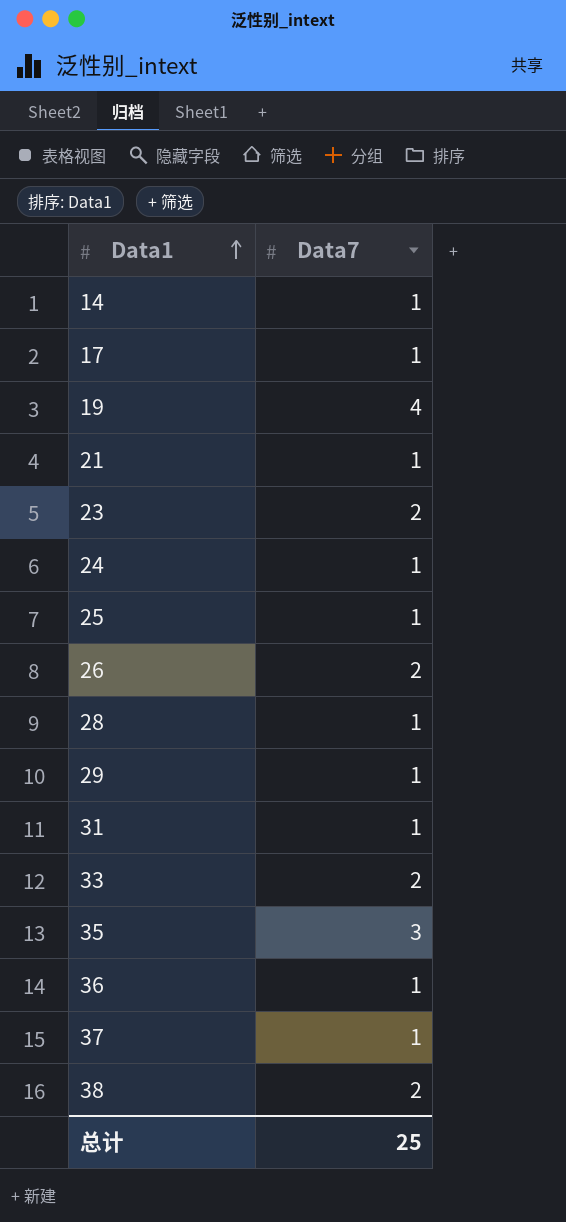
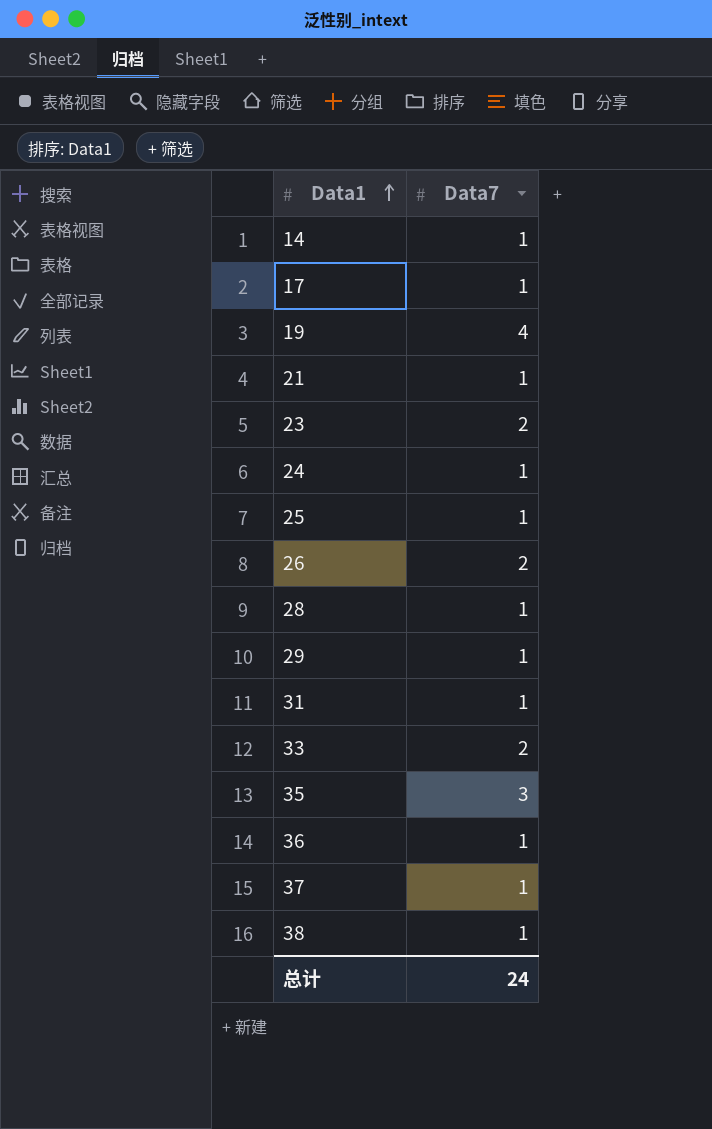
38 | Data7: 2 -> 1
总计 | Data7: 25 -> 24

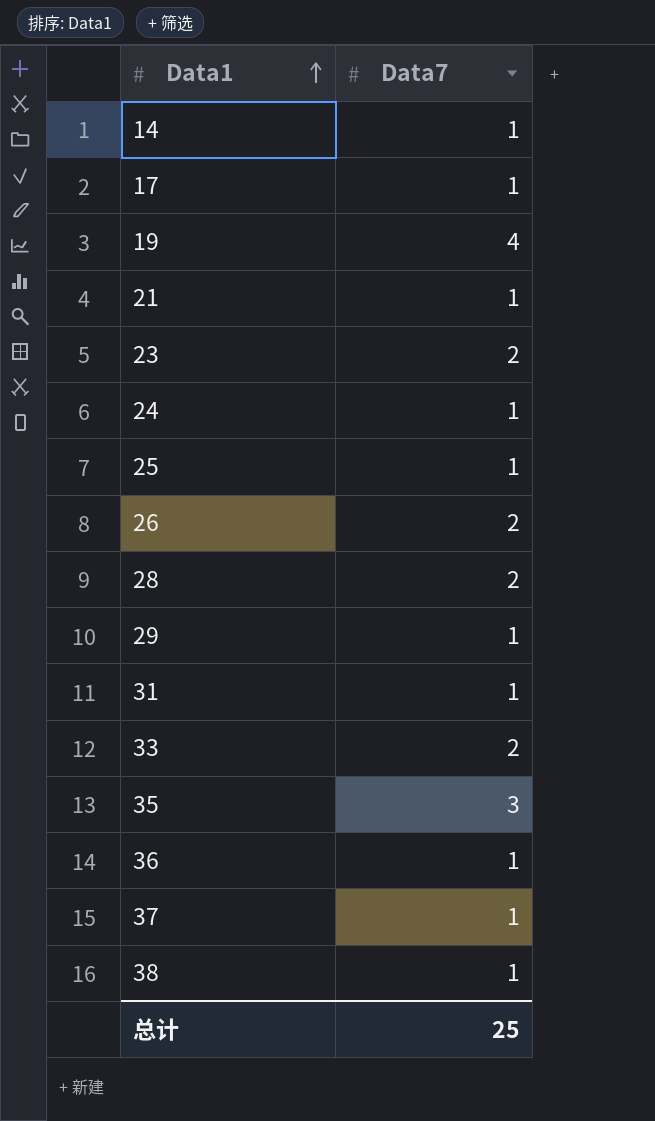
28 | Data7: 1 -> 2
总计 | Data7: 24 -> 25

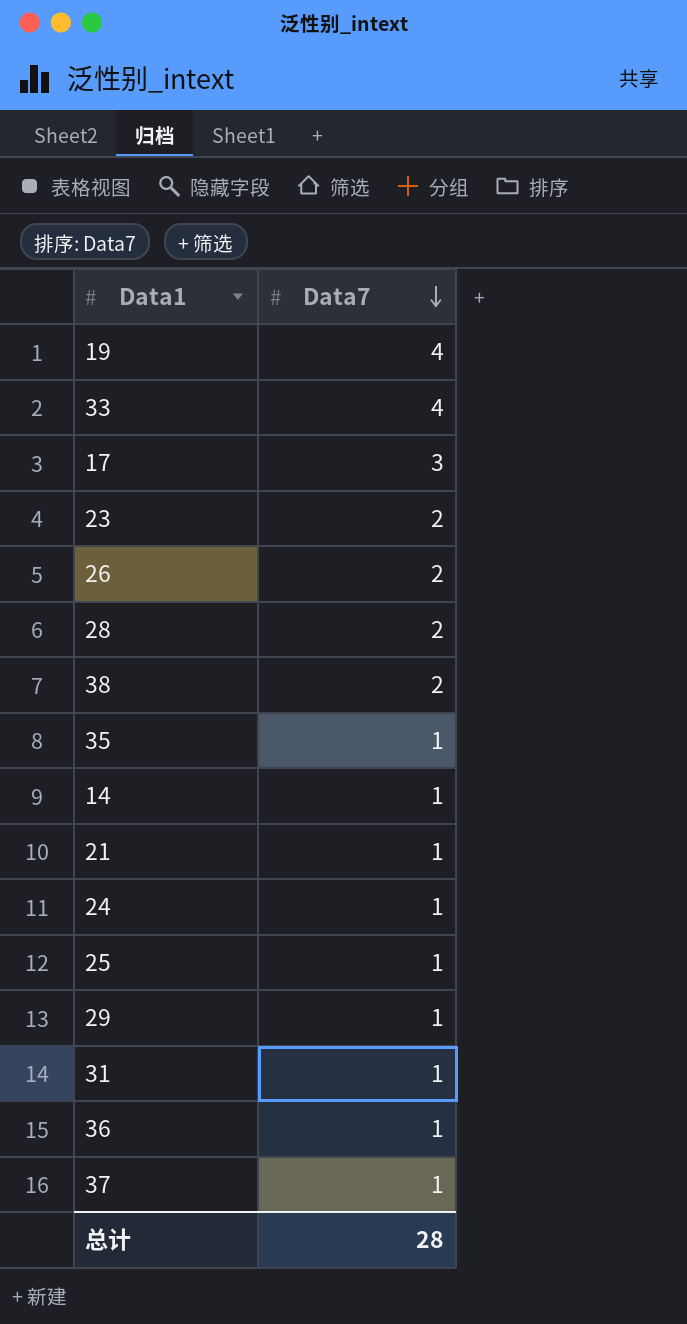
row order: Data1 ascending -> Data7 descending
33 | Data7: 2 -> 4
17 | Data7: 1 -> 3
38 | Data7: 1 -> 2
35 | Data7: 3 -> 1
总计 | Data7: 25 -> 28

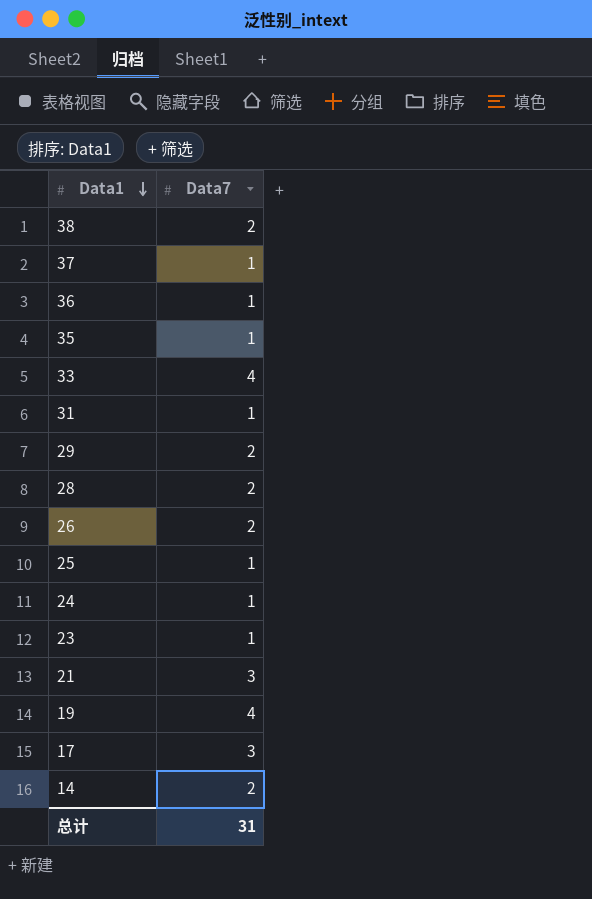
row order: Data7 descending -> Data1 descending
29 | Data7: 1 -> 2
23 | Data7: 2 -> 1
21 | Data7: 1 -> 3
14 | Data7: 1 -> 2
总计 | Data7: 28 -> 31

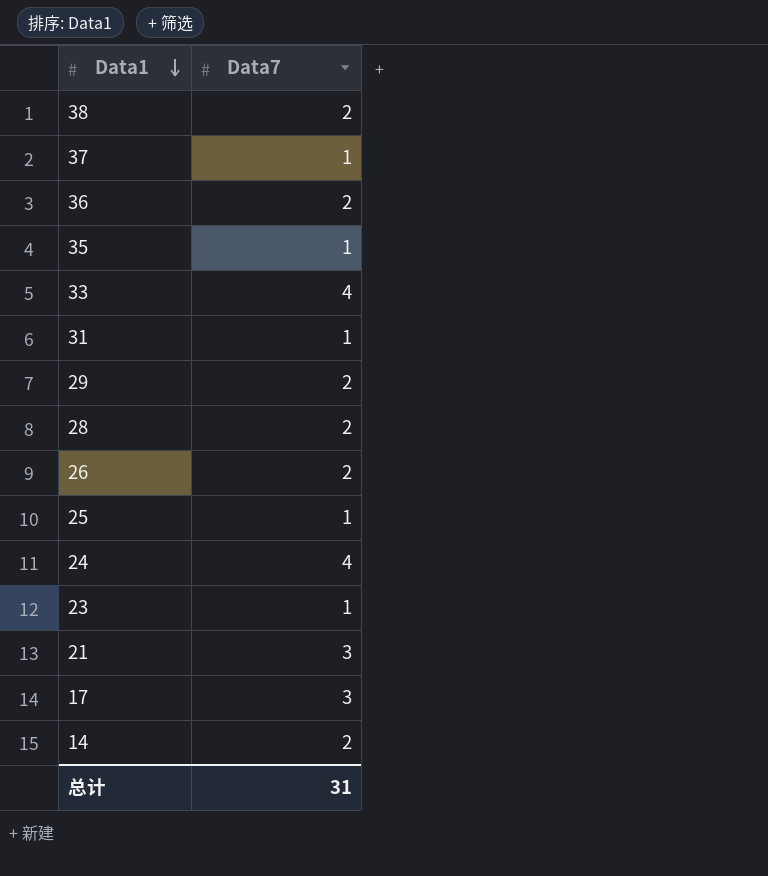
row 19: 4 -> none
36 | Data7: 1 -> 2
24 | Data7: 1 -> 4

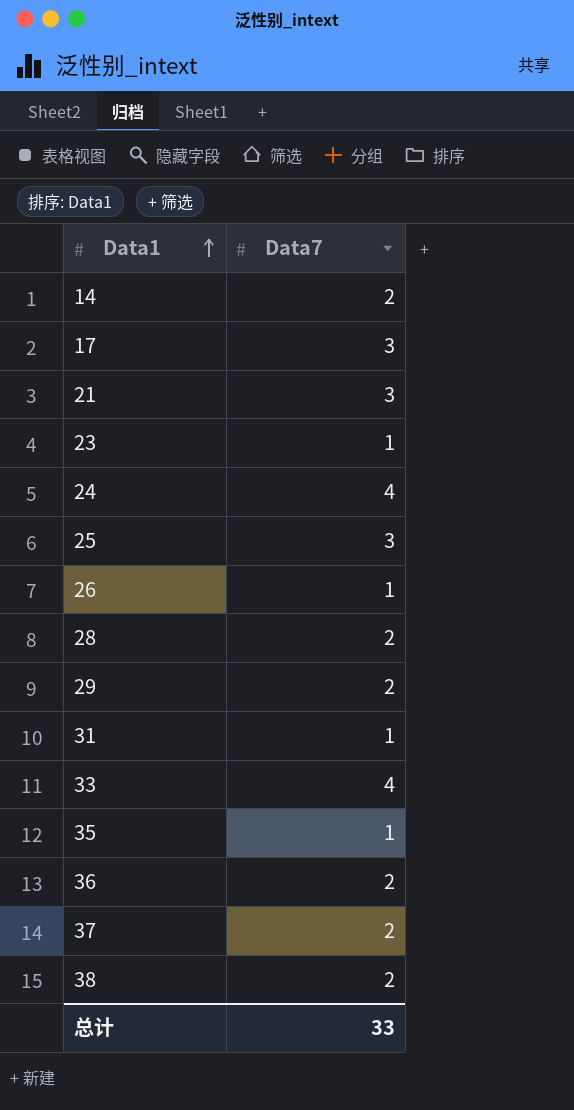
row order: Data1 descending -> Data1 ascending
25 | Data7: 1 -> 3
26 | Data7: 2 -> 1
37 | Data7: 1 -> 2
总计 | Data7: 31 -> 33

